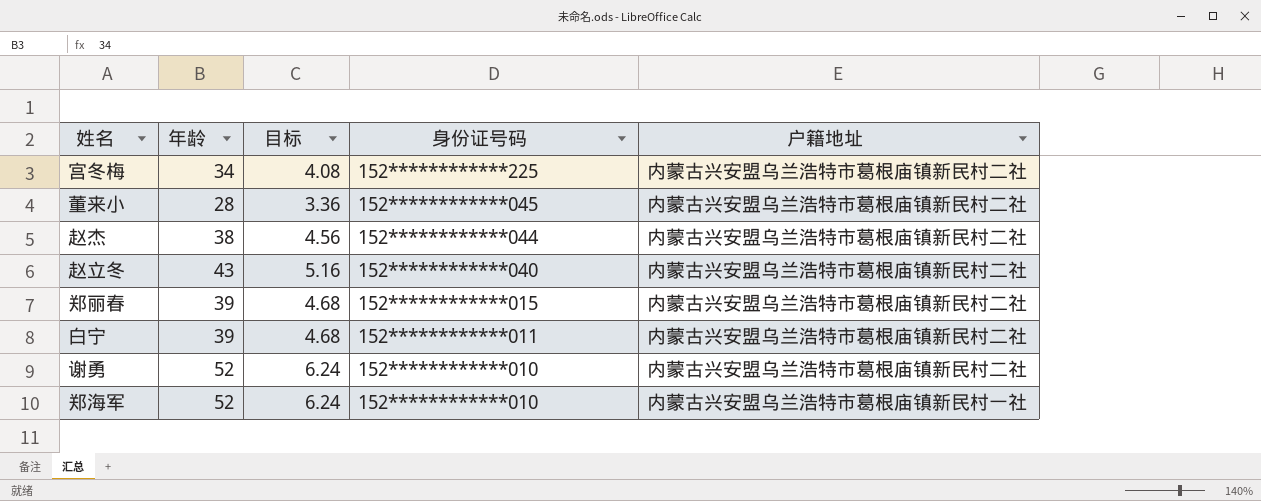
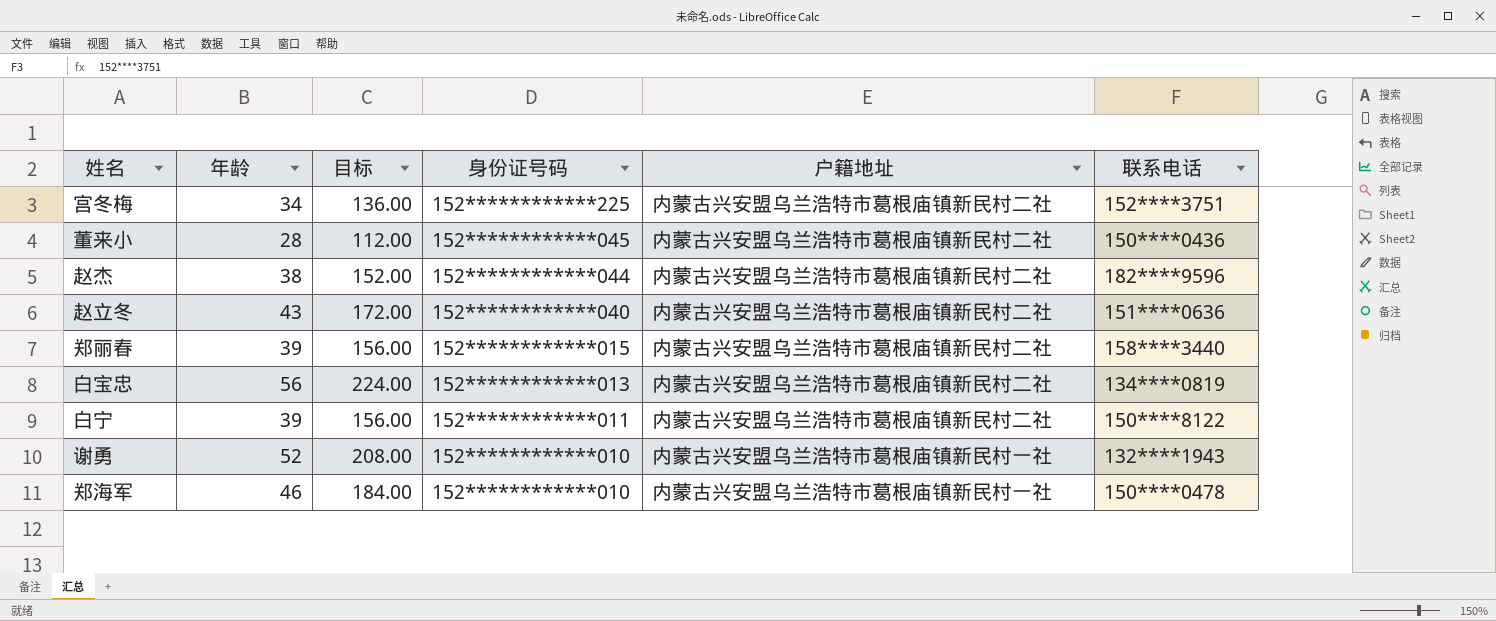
column 目标 | formula: [年龄] * 0.12 -> [年龄] * 4
column 联系电话 | position: none -> 6
row 白宝忠: none -> 56 | 224.00 | 152************013 | 内蒙古兴安盟乌兰浩特市葛根庙镇新民村二社 | 134****0819
谢勇 | 户籍地址: 内蒙古兴安盟乌兰浩特市葛根庙镇新民村二社 -> 内蒙古兴安盟乌兰浩特市葛根庙镇新民村一社
郑海军 | 年龄: 52 -> 46

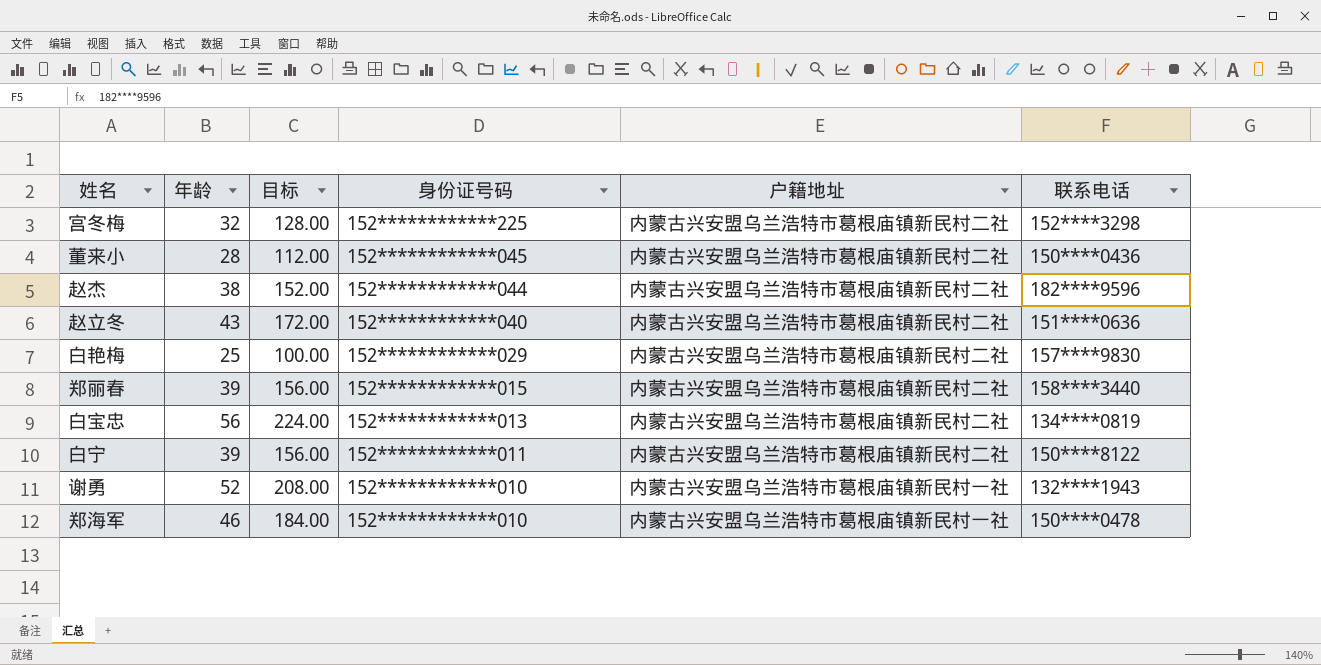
宫冬梅 | 年龄: 34 -> 32
宫冬梅 | 目标: 136.00 -> 128.00
宫冬梅 | 联系电话: 152****3751 -> 152****3298
row 白艳梅: none -> 25 | 100.00 | 152************029 | 内蒙古兴安盟乌兰浩特市葛根庙镇新民村二社 | 157****9830

